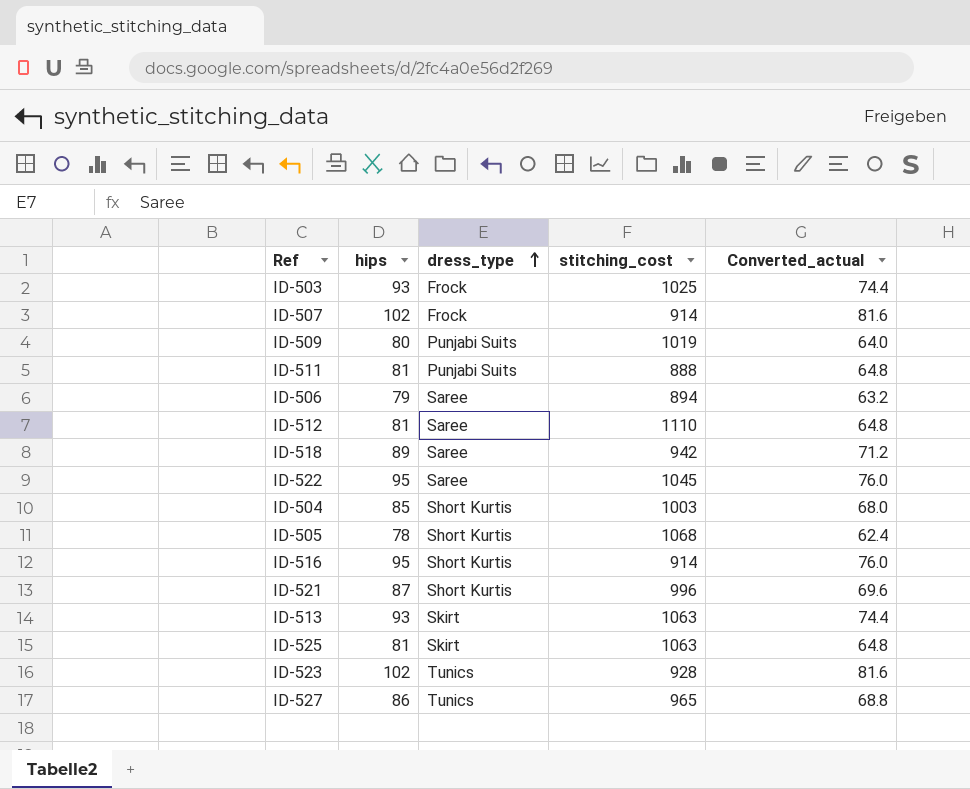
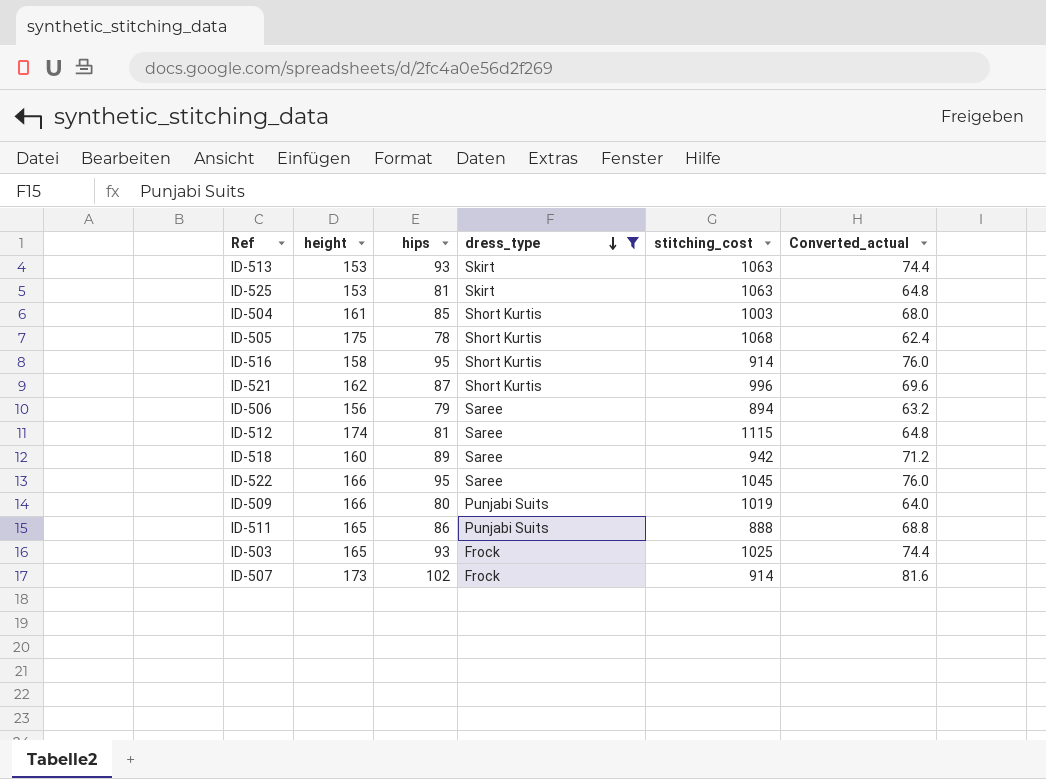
filter: none -> dress_type != Tunics
row order: dress_type ascending -> dress_type descending
column height | position: none -> 2
ID-512 | stitching_cost: 1110 -> 1115
ID-511 | hips: 81 -> 86
ID-511 | Converted_actual: 64.8 -> 68.8

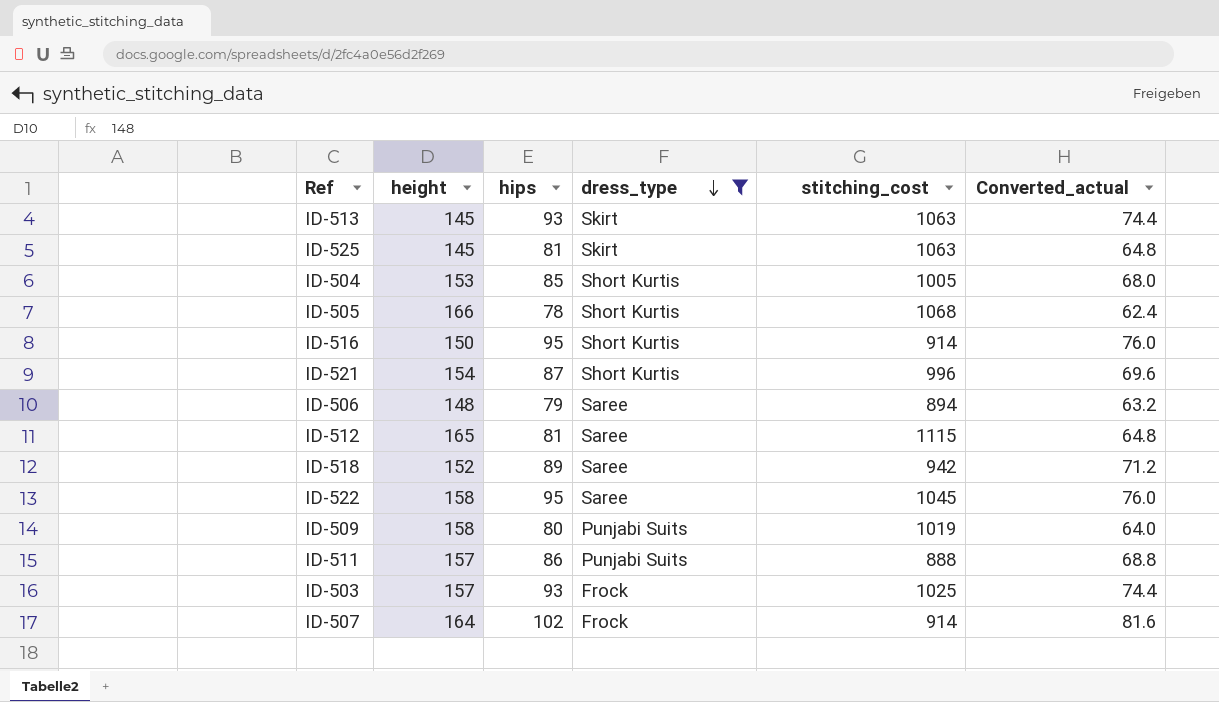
ID-513 | height: 153 -> 145
ID-525 | height: 153 -> 145
ID-504 | height: 161 -> 153
ID-504 | stitching_cost: 1003 -> 1005
ID-505 | height: 175 -> 166
ID-516 | height: 158 -> 150
ID-521 | height: 162 -> 154
ID-506 | height: 156 -> 148
ID-512 | height: 174 -> 165
ID-518 | height: 160 -> 152
ID-522 | height: 166 -> 158
ID-509 | height: 166 -> 158
ID-511 | height: 165 -> 157
ID-503 | height: 165 -> 157
ID-507 | height: 173 -> 164

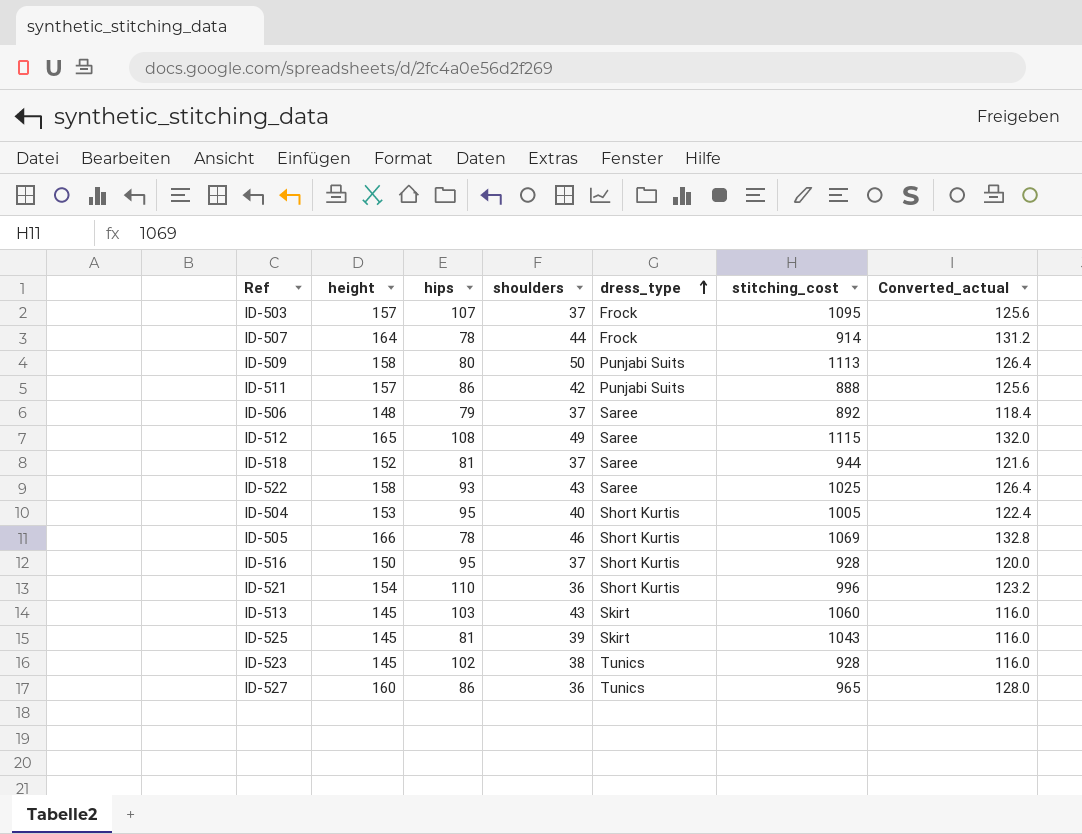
filter: dress_type != Tunics -> none
row order: dress_type descending -> dress_type ascending
column shoulders | position: none -> 4
column Converted_actual | formula: [hips] * 0.8 -> [height] * 0.8
ID-503 | hips: 93 -> 107
ID-503 | stitching_cost: 1025 -> 1095
ID-507 | hips: 102 -> 78
ID-509 | stitching_cost: 1019 -> 1113
ID-506 | stitching_cost: 894 -> 892
ID-512 | hips: 81 -> 108
ID-518 | hips: 89 -> 81
ID-518 | stitching_cost: 942 -> 944
ID-522 | hips: 95 -> 93
ID-522 | stitching_cost: 1045 -> 1025
ID-504 | hips: 85 -> 95
ID-505 | stitching_cost: 1068 -> 1069
ID-516 | stitching_cost: 914 -> 928
ID-521 | hips: 87 -> 110
ID-513 | hips: 93 -> 103
ID-513 | stitching_cost: 1063 -> 1060
ID-525 | stitching_cost: 1063 -> 1043

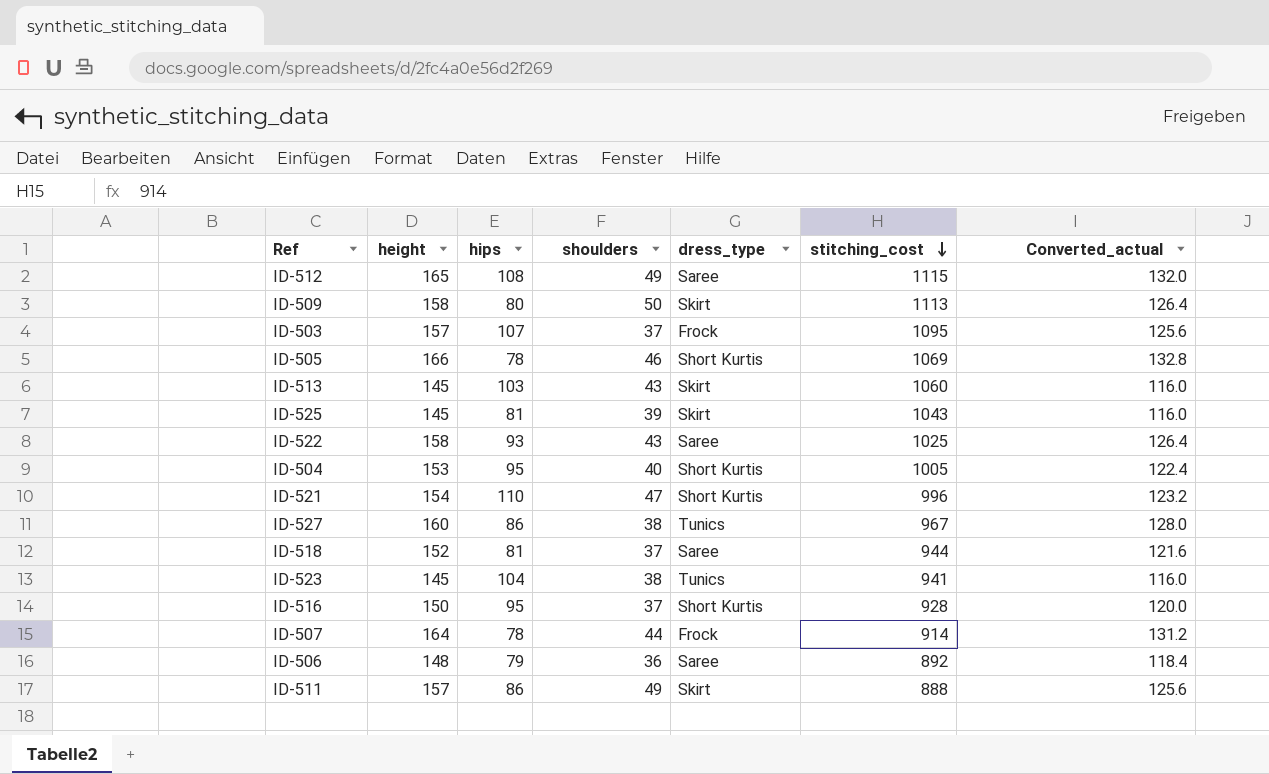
row order: dress_type ascending -> stitching_cost descending
ID-509 | dress_type: Punjabi Suits -> Skirt
ID-521 | shoulders: 36 -> 47
ID-527 | shoulders: 36 -> 38
ID-527 | stitching_cost: 965 -> 967
ID-523 | hips: 102 -> 104
ID-523 | stitching_cost: 928 -> 941
ID-506 | shoulders: 37 -> 36
ID-511 | shoulders: 42 -> 49
ID-511 | dress_type: Punjabi Suits -> Skirt

